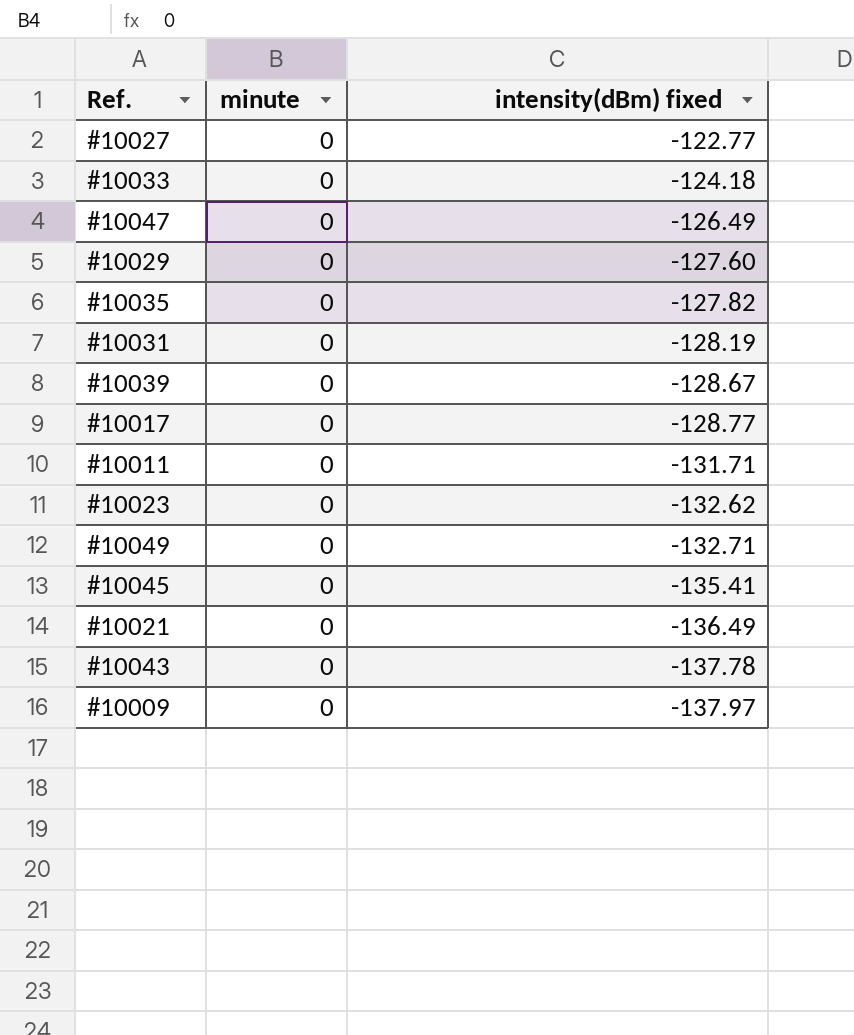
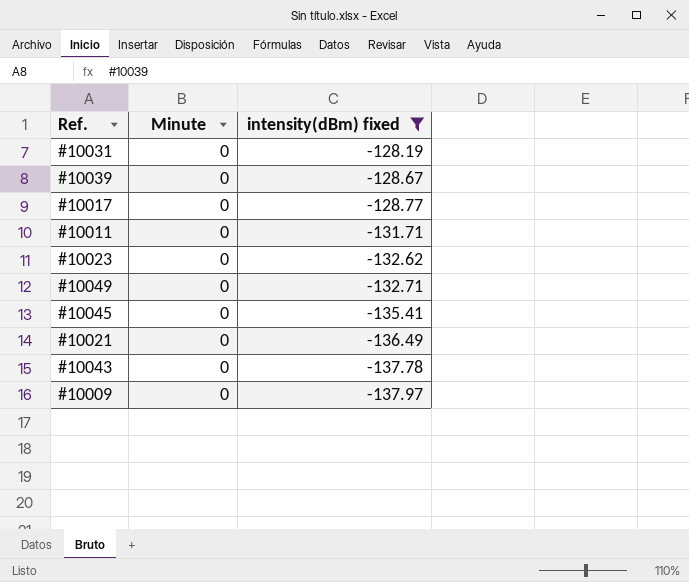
filter: none -> intensity(dBm) fixed <= -128.19
column name: minute -> Minute

